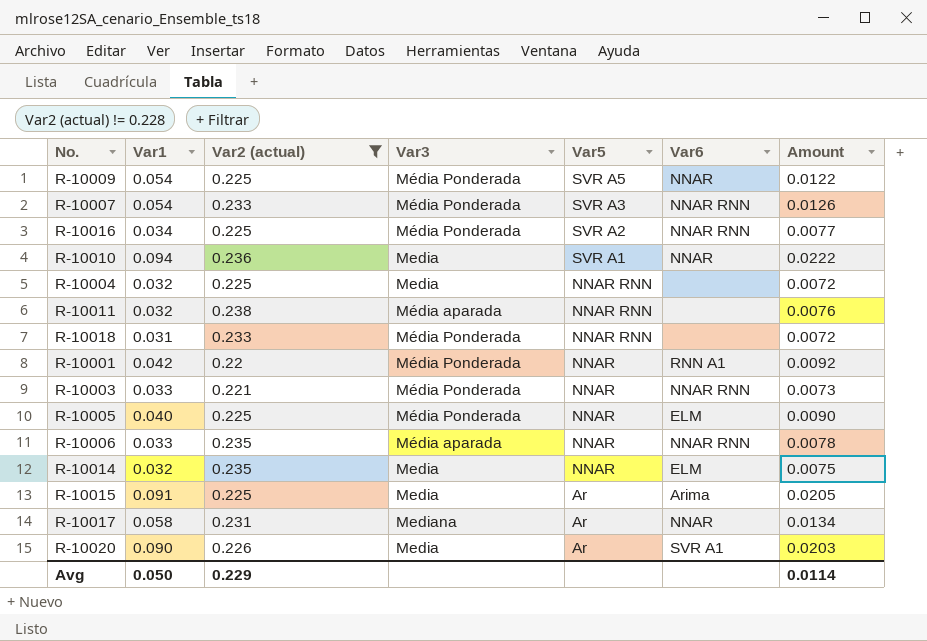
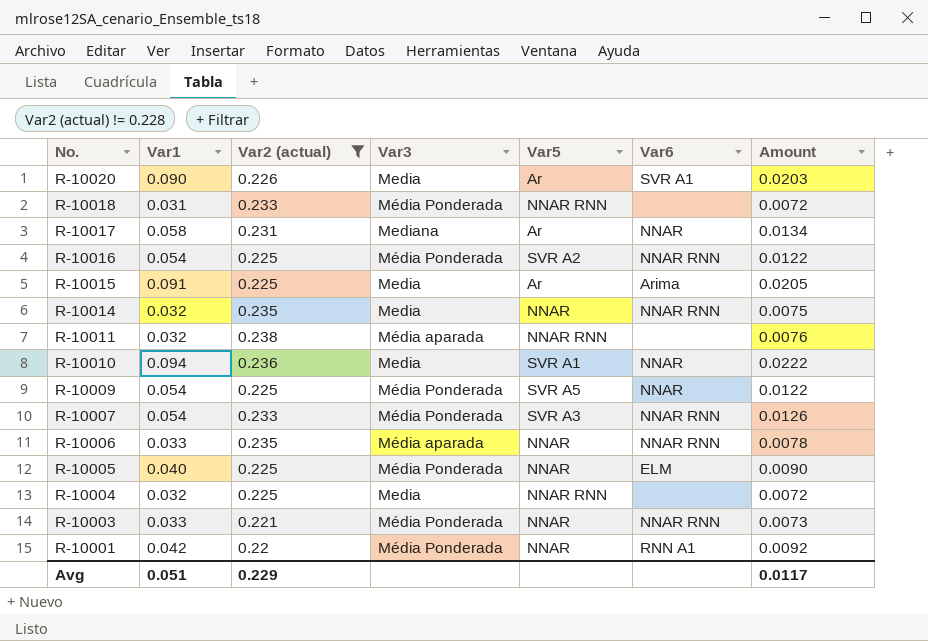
row order: Var5 descending -> No. descending
R-10016 | Var1: 0.034 -> 0.054
R-10016 | Amount: 0.0077 -> 0.0122
R-10014 | Var6: ELM -> NNAR RNN
Avg | Var1: 0.050 -> 0.051
Avg | Amount: 0.0114 -> 0.0117

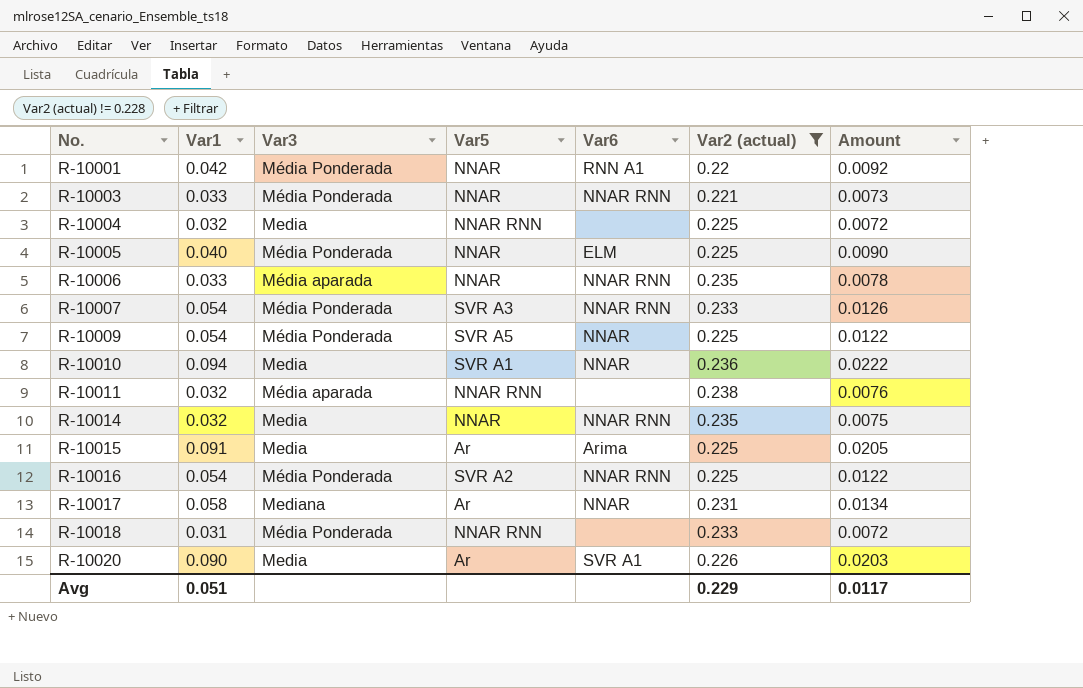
row order: No. descending -> No. ascending
column Var2 (actual) | position: 3 -> 6

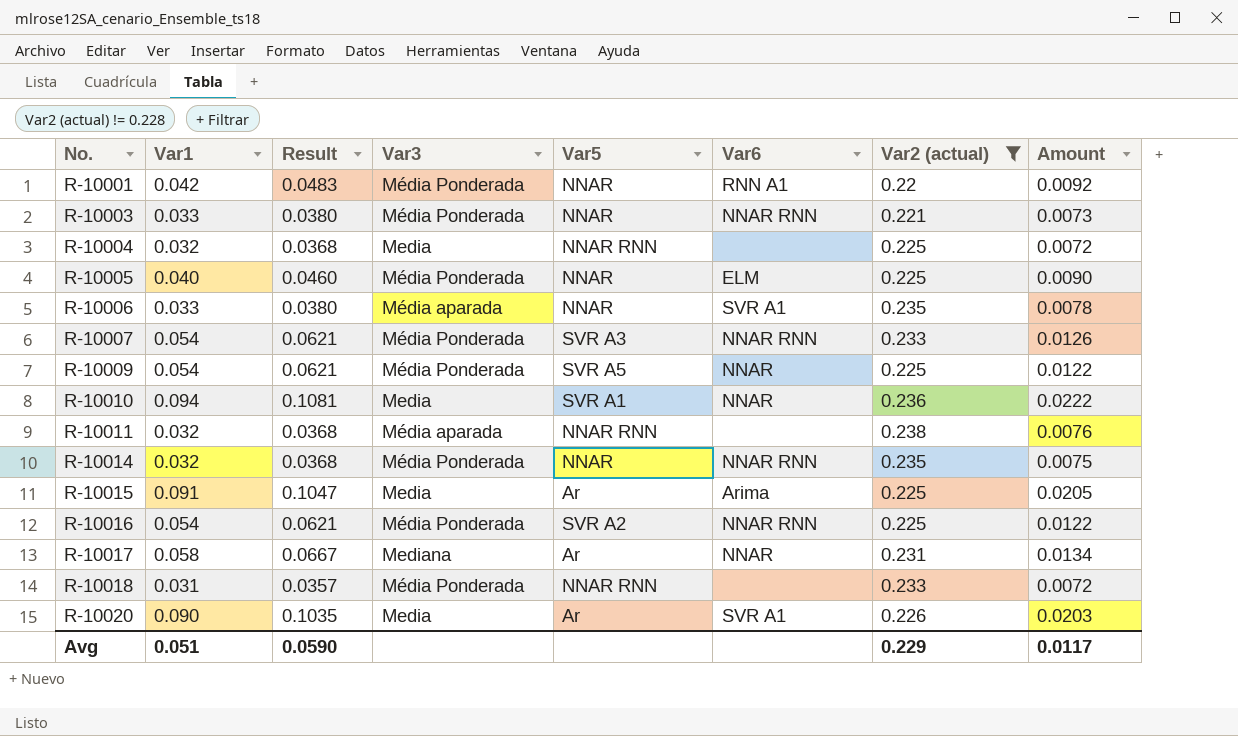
column Result | formula: none -> [Var1] * 1.15
R-10006 | Var6: NNAR RNN -> SVR A1
R-10014 | Var3: Media -> Média Ponderada

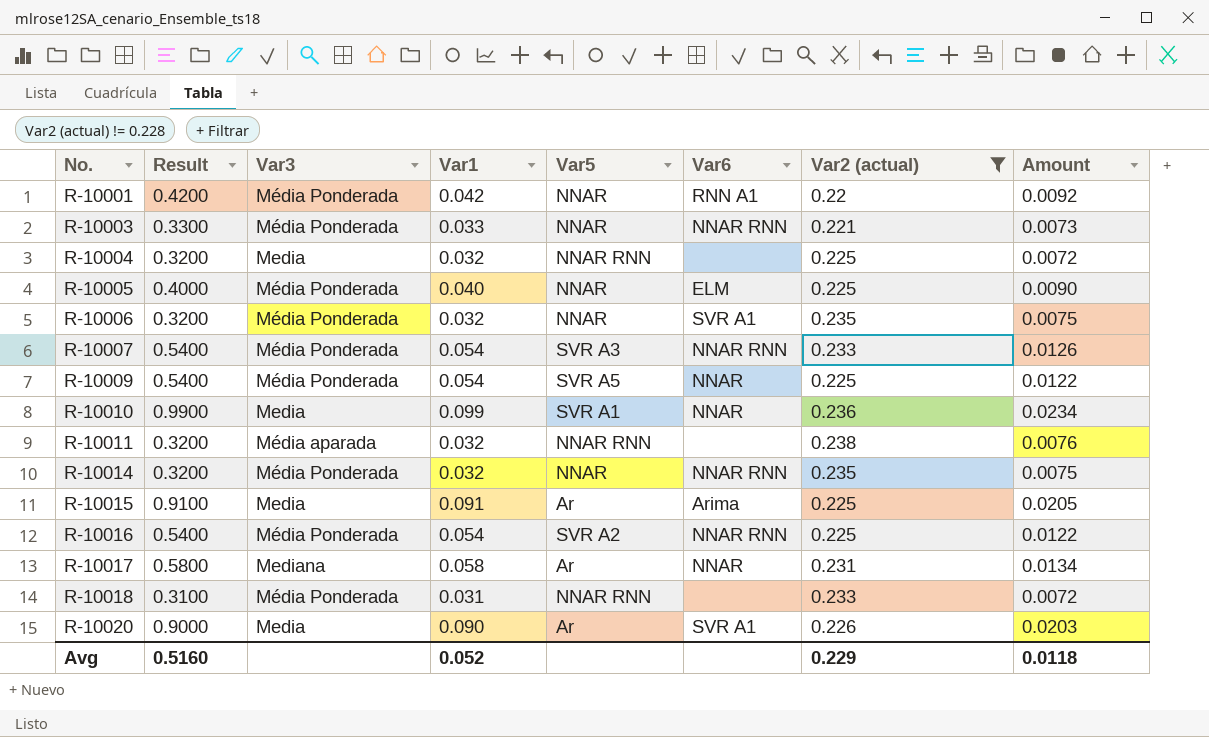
column Result | formula: [Var1] * 1.15 -> [Var1] * 10
column Var1 | position: 2 -> 4
R-10006 | Var3: Média aparada -> Média Ponderada
R-10006 | Var1: 0.033 -> 0.032
R-10006 | Amount: 0.0078 -> 0.0075
R-10010 | Var1: 0.094 -> 0.099
R-10010 | Amount: 0.0222 -> 0.0234
Avg | Result: 0.0590 -> 0.5160
Avg | Var1: 0.051 -> 0.052
Avg | Amount: 0.0117 -> 0.0118

